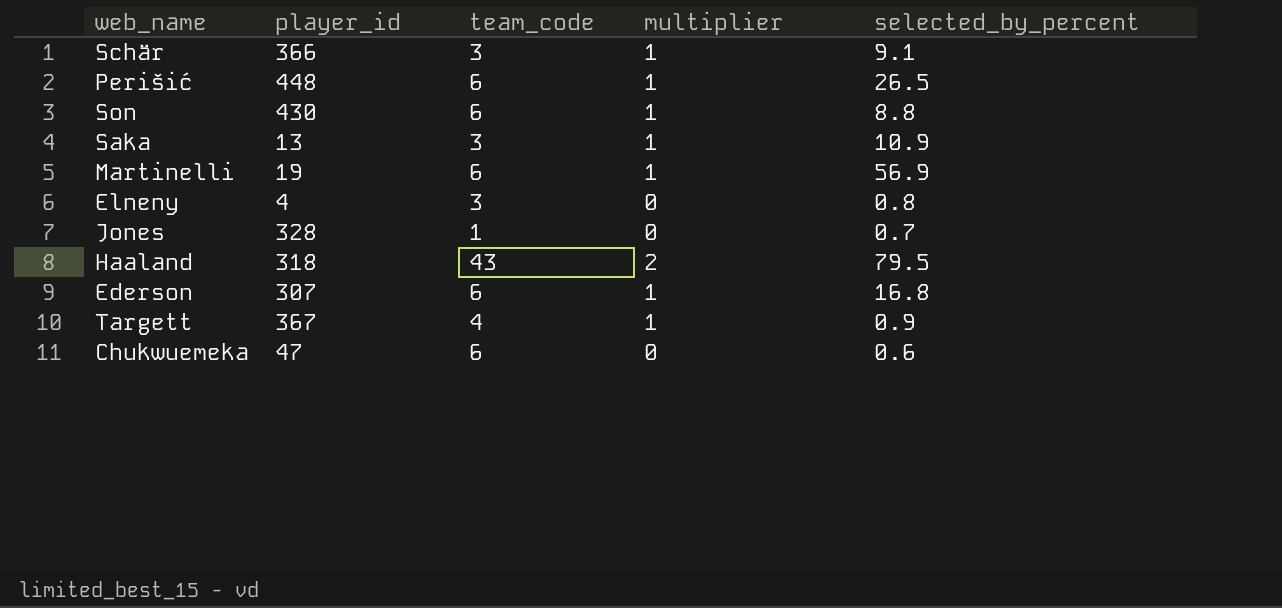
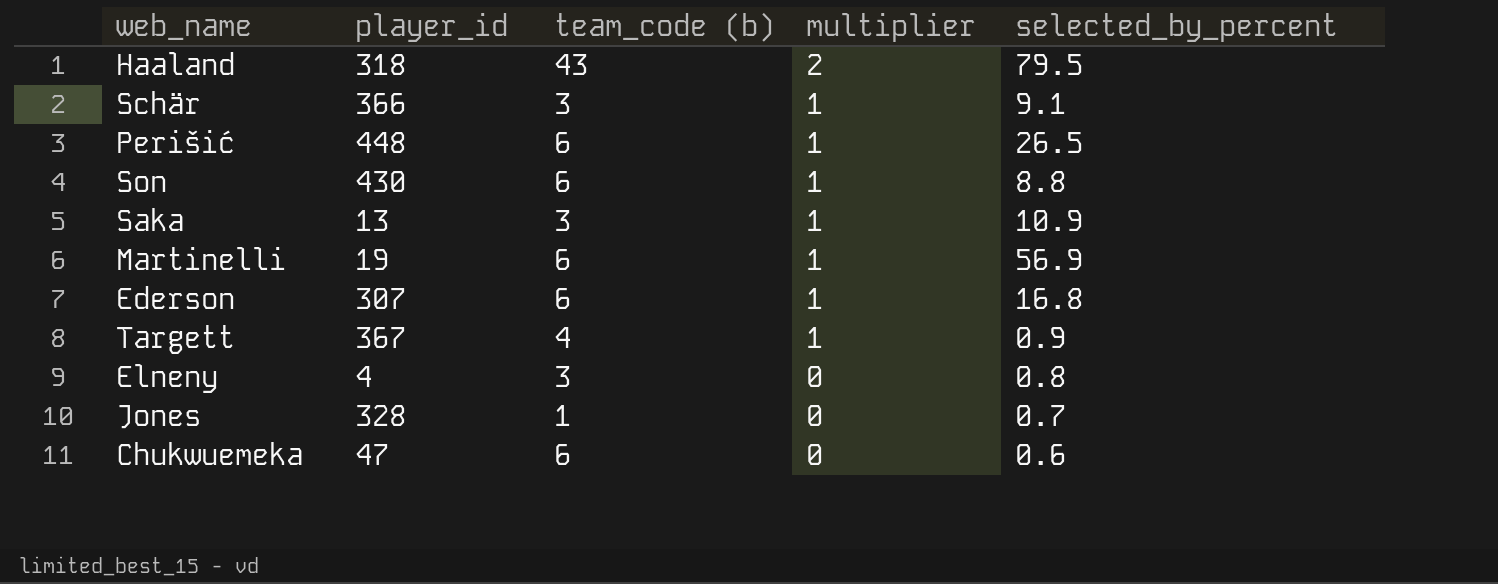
row order: none -> multiplier descending
column name: team_code -> team_code (b)

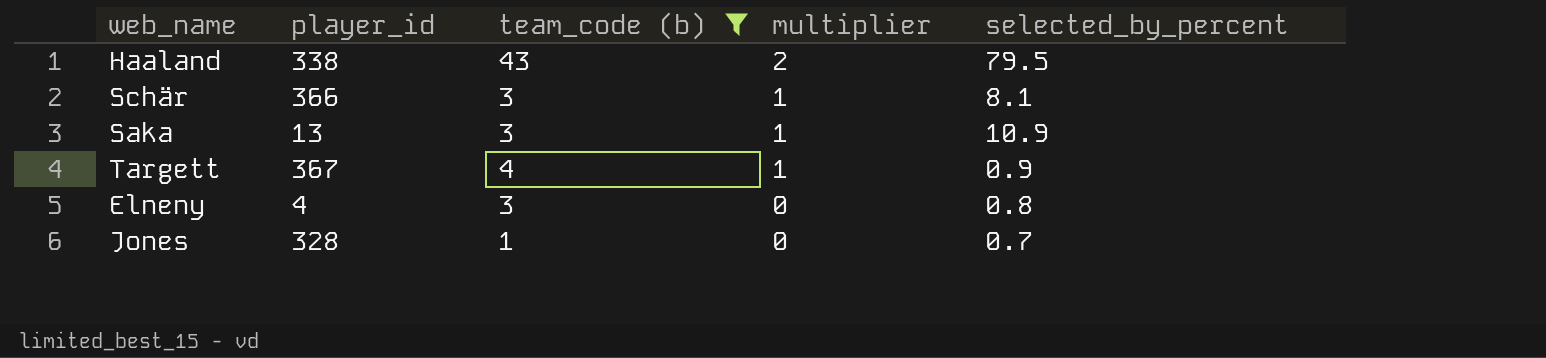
filter: none -> team_code (b) != 6
Haaland | player_id: 318 -> 338
Schär | selected_by_percent: 9.1 -> 8.1

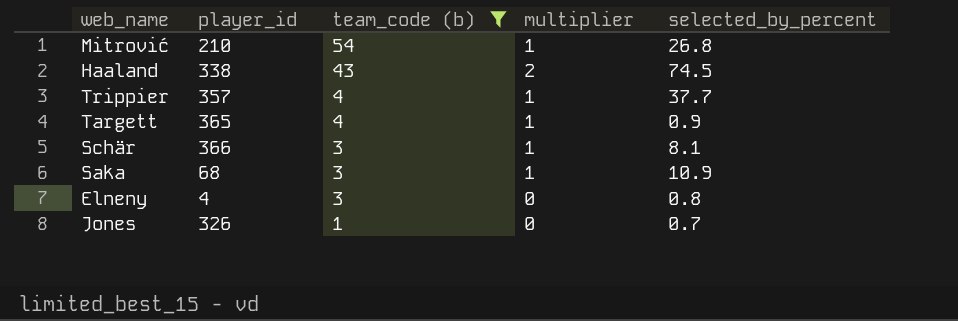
row order: multiplier descending -> team_code (b) descending
row Mitrović: none -> 210 | 54 | 1 | 26.8
Haaland | selected_by_percent: 79.5 -> 74.5
row Trippier: none -> 357 | 4 | 1 | 37.7
Targett | player_id: 367 -> 365
Saka | player_id: 13 -> 68
Jones | player_id: 328 -> 326

